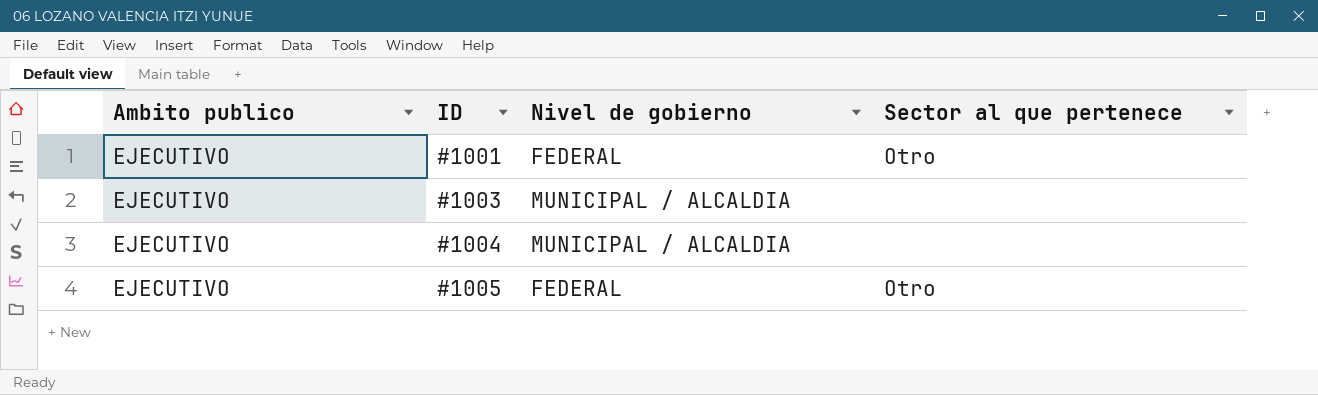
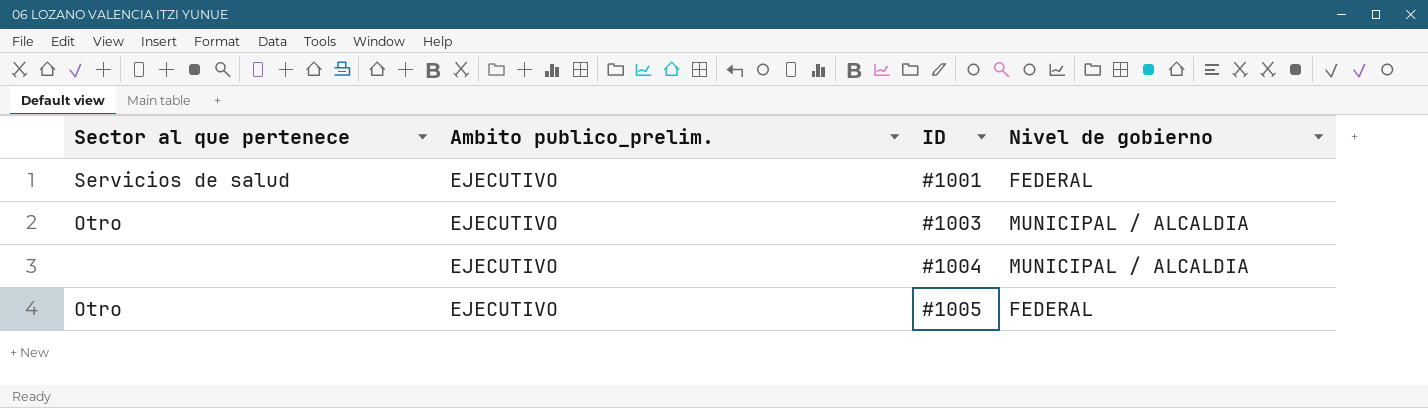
column Sector al que pertenece | position: 4 -> 1
column name: Ambito publico -> Ambito publico_prelim.
#1001 | Sector al que pertenece: Otro -> Servicios de salud
#1003 | Sector al que pertenece: none -> Otro

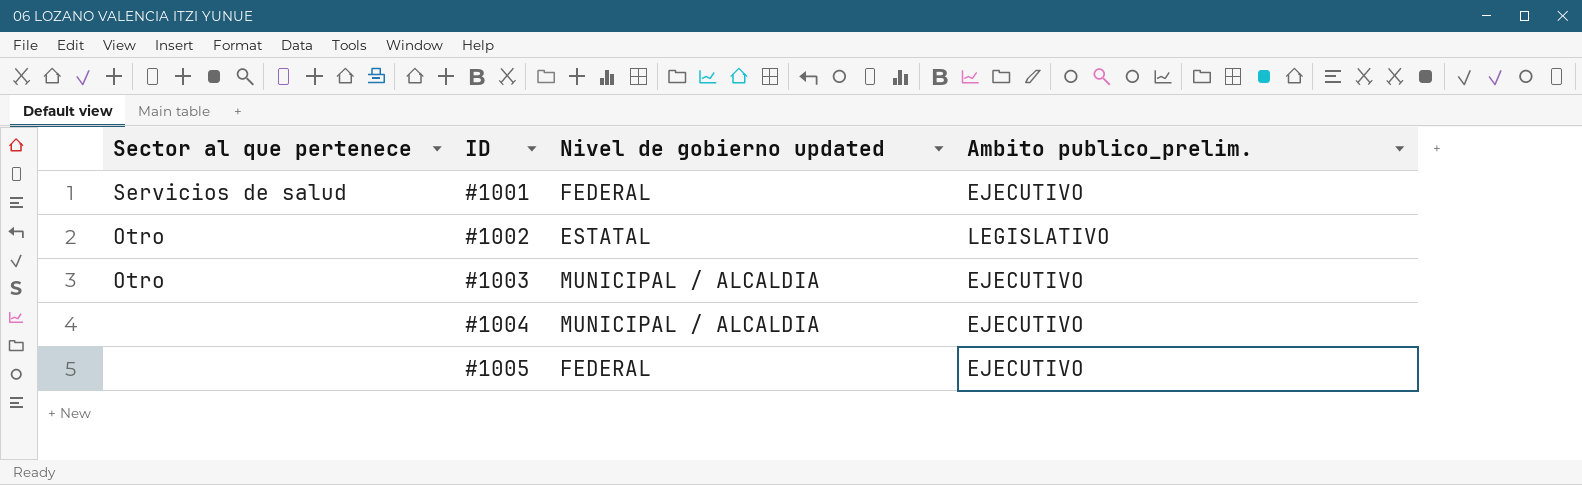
column name: Nivel de gobierno -> Nivel de gobierno updated
column Ambito publico_prelim. | position: 2 -> 4
row #1002: none -> Otro | ESTATAL | LEGISLATIVO
#1005 | Sector al que pertenece: Otro -> none

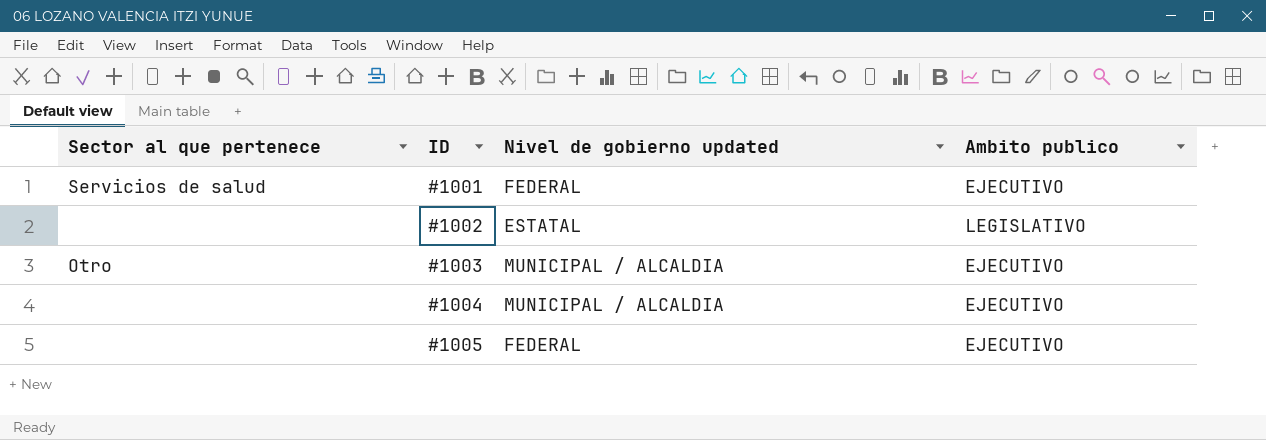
column name: Ambito publico_prelim. -> Ambito publico
#1002 | Sector al que pertenece: Otro -> none

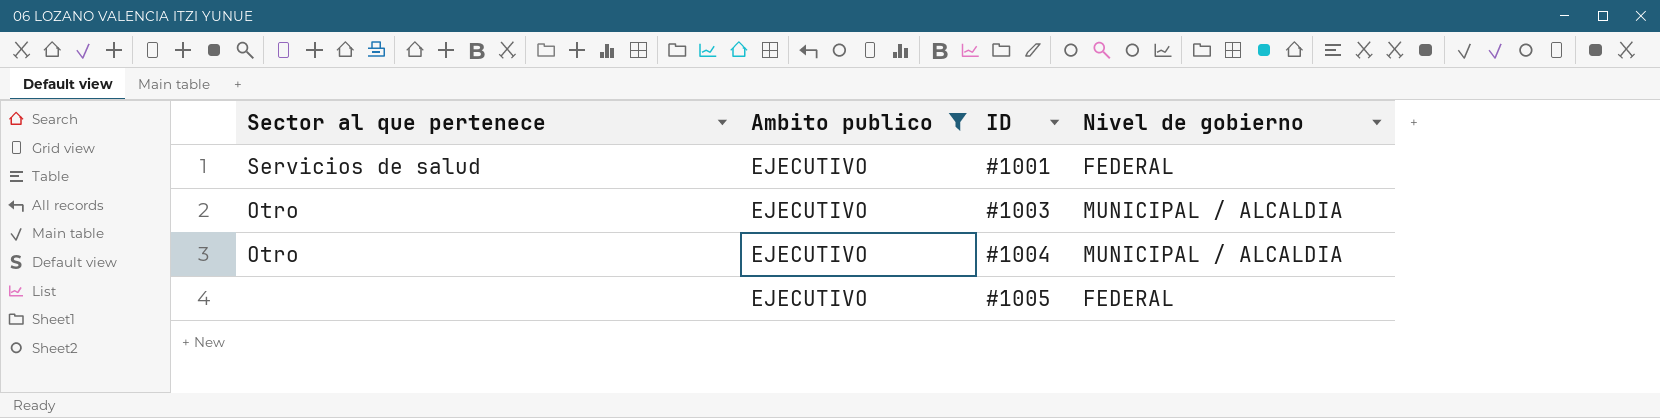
filter: none -> Ambito publico = EJECUTIVO
column Ambito publico | position: 4 -> 2
column name: Nivel de gobierno updated -> Nivel de gobierno
#1004 | Sector al que pertenece: none -> Otro

